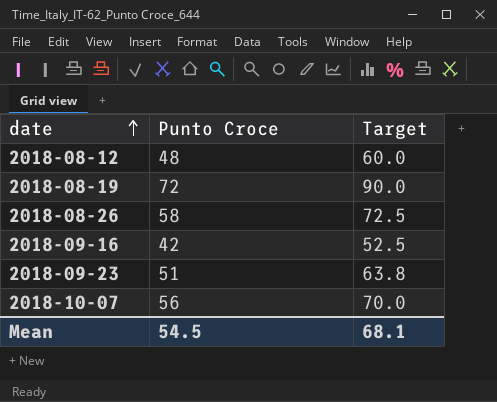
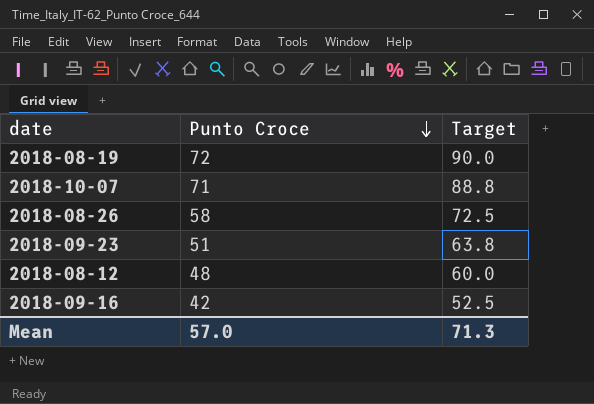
row order: date ascending -> Punto Croce descending
2018-10-07 | Punto Croce: 56 -> 71
2018-10-07 | Target: 70.0 -> 88.8
Mean | Punto Croce: 54.5 -> 57.0
Mean | Target: 68.1 -> 71.3

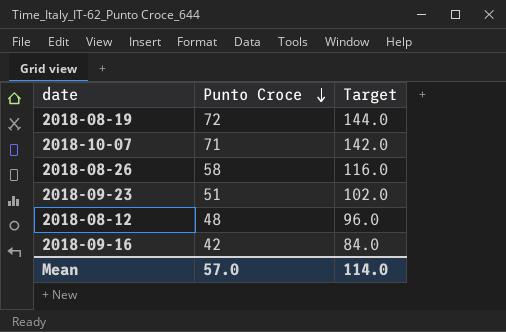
column Target | formula: [Punto Croce] * 1.25 -> [Punto Croce] * 2
Mean | Target: 71.3 -> 114.0

